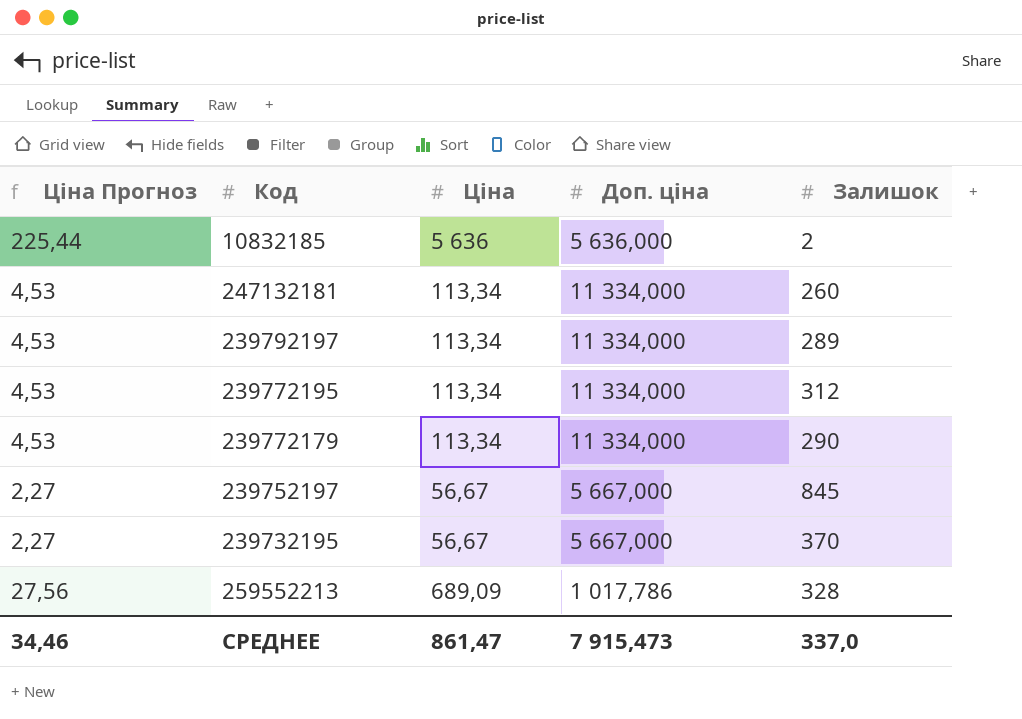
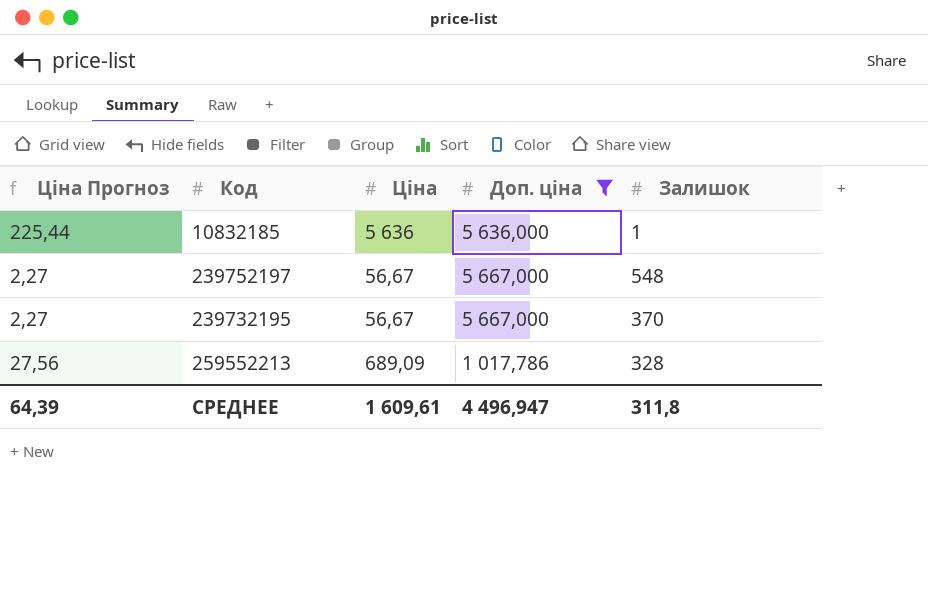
filter: none -> Доп. ціна != 11 334,000
10832185 | Залишок: 2 -> 1
239752197 | Залишок: 845 -> 548
СРЕДНЕЕ | Ціна Прогноз: 34,46 -> 64,39
СРЕДНЕЕ | Ціна: 861,47 -> 1 609,61
СРЕДНЕЕ | Доп. ціна: 7 915,473 -> 4 496,947
СРЕДНЕЕ | Залишок: 337,0 -> 311,8

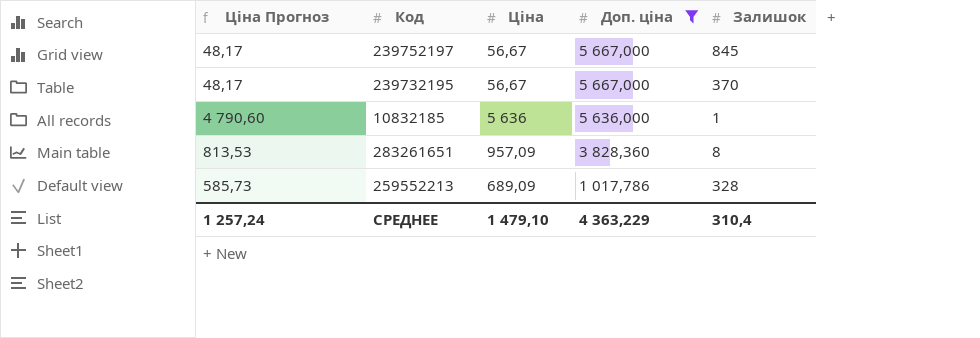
row order: none -> Доп. ціна descending
column Ціна Прогноз | formula: [Ціна] * 0,04 -> [Ціна] * 0,85
239752197 | Залишок: 548 -> 845
row 283261651: none -> 813,53 | 957,09 | 3 828,360 | 8
СРЕДНЕЕ | Ціна Прогноз: 64,39 -> 1 257,24
СРЕДНЕЕ | Ціна: 1 609,61 -> 1 479,10
СРЕДНЕЕ | Доп. ціна: 4 496,947 -> 4 363,229
СРЕДНЕЕ | Залишок: 311,8 -> 310,4

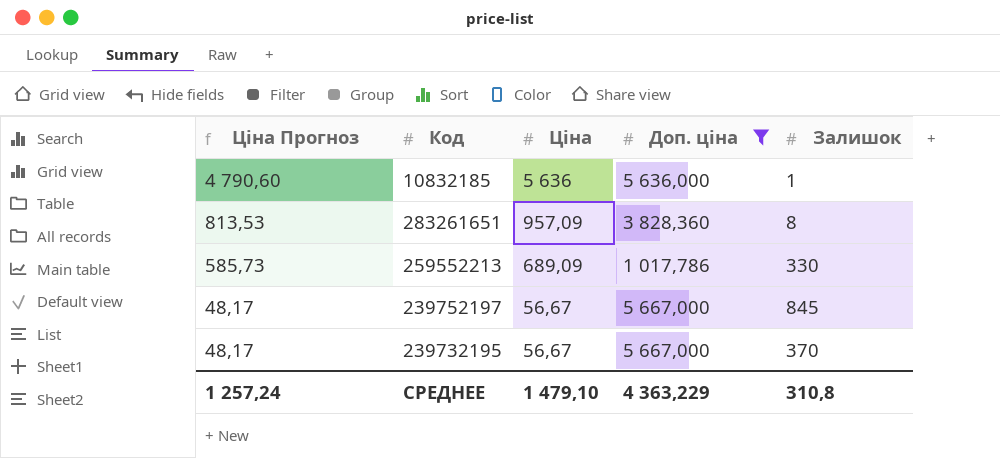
row order: Доп. ціна descending -> Ціна Прогноз descending
259552213 | Залишок: 328 -> 330
СРЕДНЕЕ | Залишок: 310,4 -> 310,8

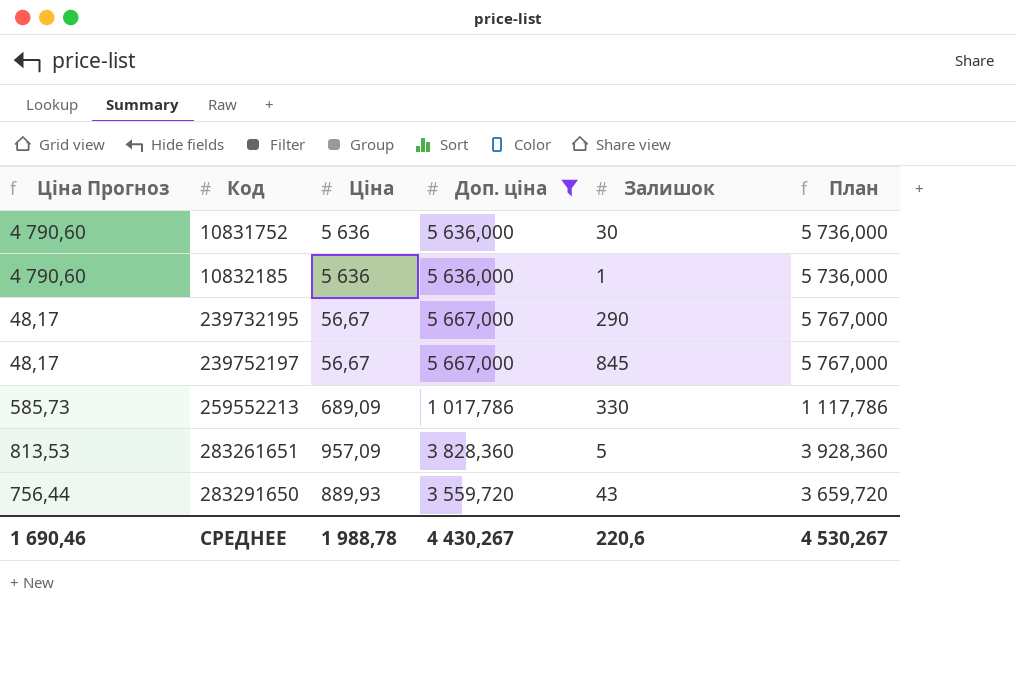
row order: Ціна Прогноз descending -> Код ascending
column План | formula: none -> [Доп. ціна] + 100
row 10831752: none -> 4 790,60 | 5 636 | 5 636,000 | 30 | 5 736,000
239732195 | Залишок: 370 -> 290
283261651 | Залишок: 8 -> 5
row 283291650: none -> 756,44 | 889,93 | 3 559,720 | 43 | 3 659,720
СРЕДНЕЕ | Ціна Прогноз: 1 257,24 -> 1 690,46
СРЕДНЕЕ | Ціна: 1 479,10 -> 1 988,78
СРЕДНЕЕ | Доп. ціна: 4 363,229 -> 4 430,267
СРЕДНЕЕ | Залишок: 310,8 -> 220,6

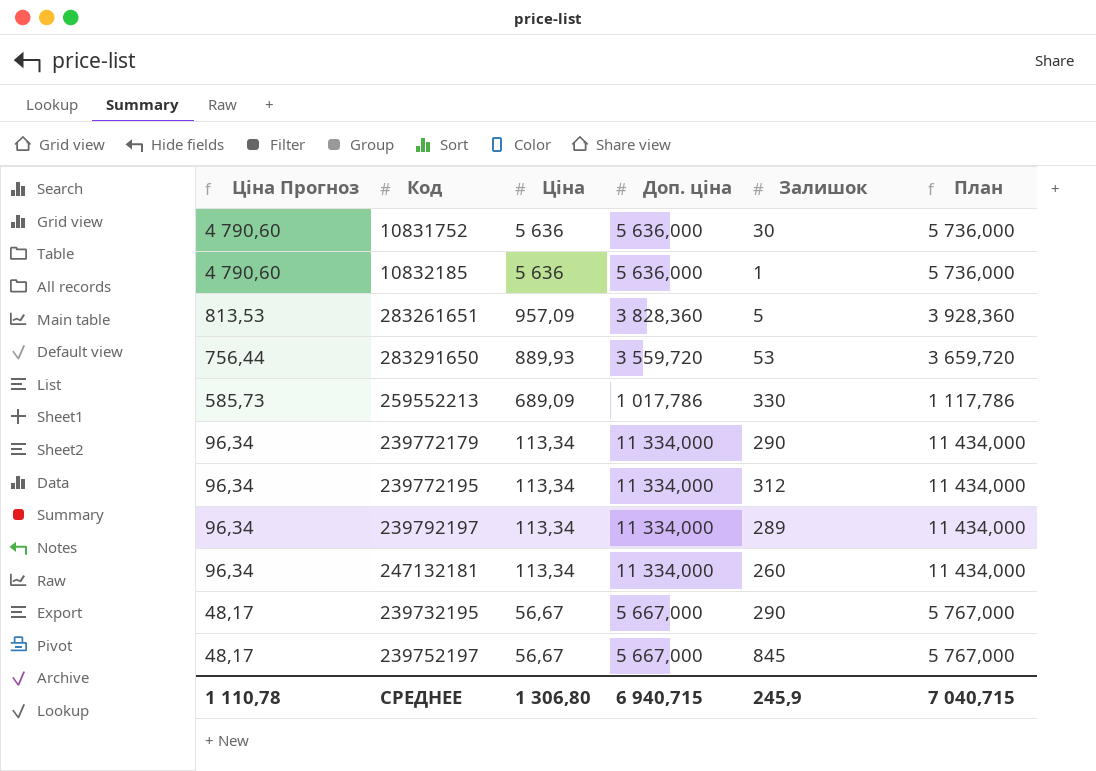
filter: Доп. ціна != 11 334,000 -> none
row order: Код ascending -> Ціна Прогноз descending
283291650 | Залишок: 43 -> 53
СРЕДНЕЕ | Ціна Прогноз: 1 690,46 -> 1 110,78
СРЕДНЕЕ | Ціна: 1 988,78 -> 1 306,80
СРЕДНЕЕ | Доп. ціна: 4 430,267 -> 6 940,715
СРЕДНЕЕ | Залишок: 220,6 -> 245,9
СРЕДНЕЕ | План: 4 530,267 -> 7 040,715

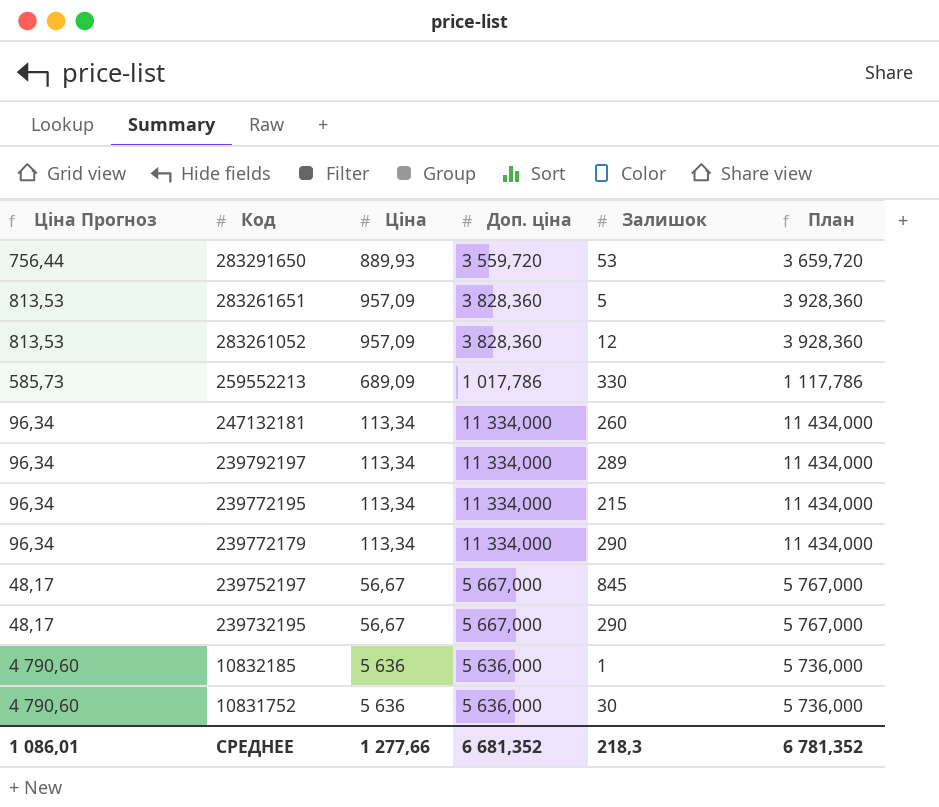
row order: Ціна Прогноз descending -> Код descending
row 283261052: none -> 813,53 | 957,09 | 3 828,360 | 12 | 3 928,360
239772195 | Залишок: 312 -> 215
СРЕДНЕЕ | Ціна Прогноз: 1 110,78 -> 1 086,01
СРЕДНЕЕ | Ціна: 1 306,80 -> 1 277,66
СРЕДНЕЕ | Доп. ціна: 6 940,715 -> 6 681,352
СРЕДНЕЕ | Залишок: 245,9 -> 218,3
СРЕДНЕЕ | План: 7 040,715 -> 6 781,352

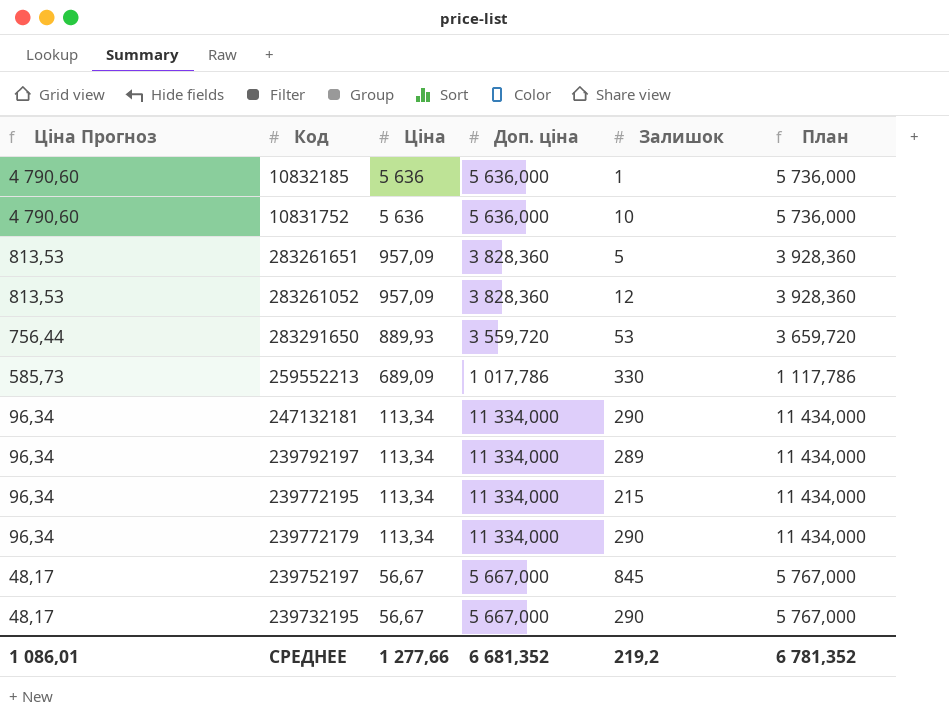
row order: Код descending -> Ціна Прогноз descending
10831752 | Залишок: 30 -> 10
247132181 | Залишок: 260 -> 290
СРЕДНЕЕ | Залишок: 218,3 -> 219,2

